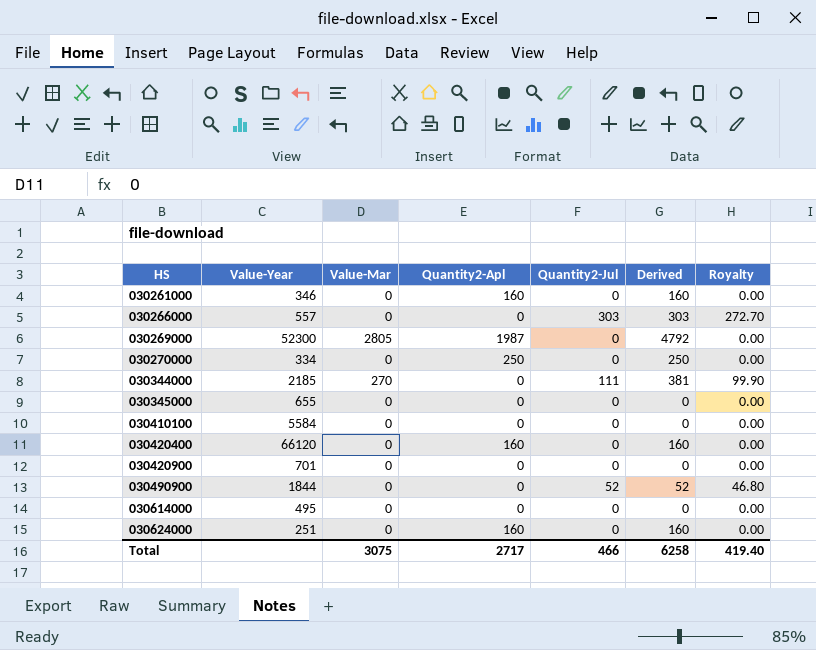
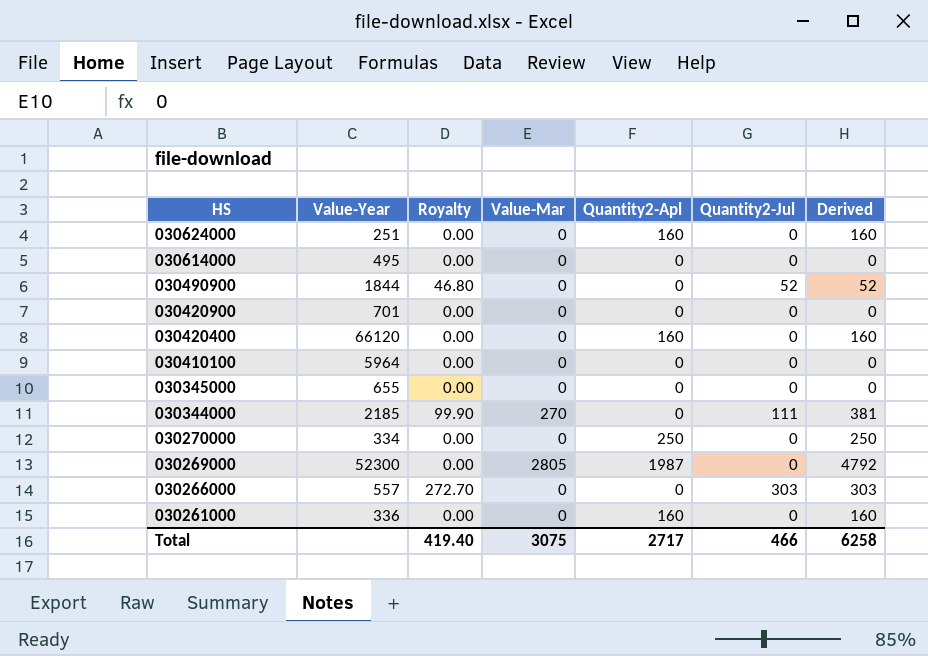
row order: HS ascending -> HS descending
column Royalty | position: 7 -> 3
030410100 | Value-Year: 5584 -> 5964
030261000 | Value-Year: 346 -> 336

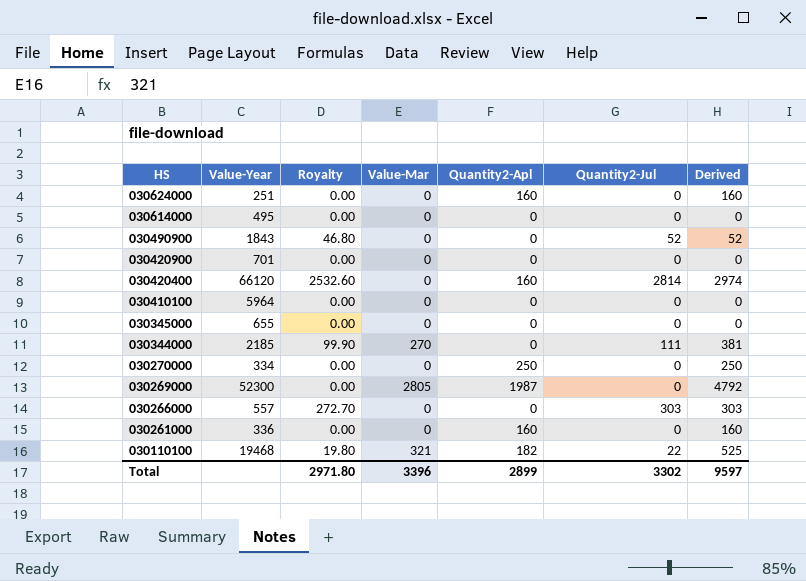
030490900 | Value-Year: 1844 -> 1843
030420400 | Royalty: 0.00 -> 2532.60
030420400 | Quantity2-Jul: 0 -> 2814
030420400 | Derived: 160 -> 2974
row 030110100: none -> 19468 | 19.80 | 321 | 182 | 22 | 525
Total | Royalty: 419.40 -> 2971.80
Total | Value-Mar: 3075 -> 3396
Total | Quantity2-Apl: 2717 -> 2899
Total | Quantity2-Jul: 466 -> 3302
Total | Derived: 6258 -> 9597

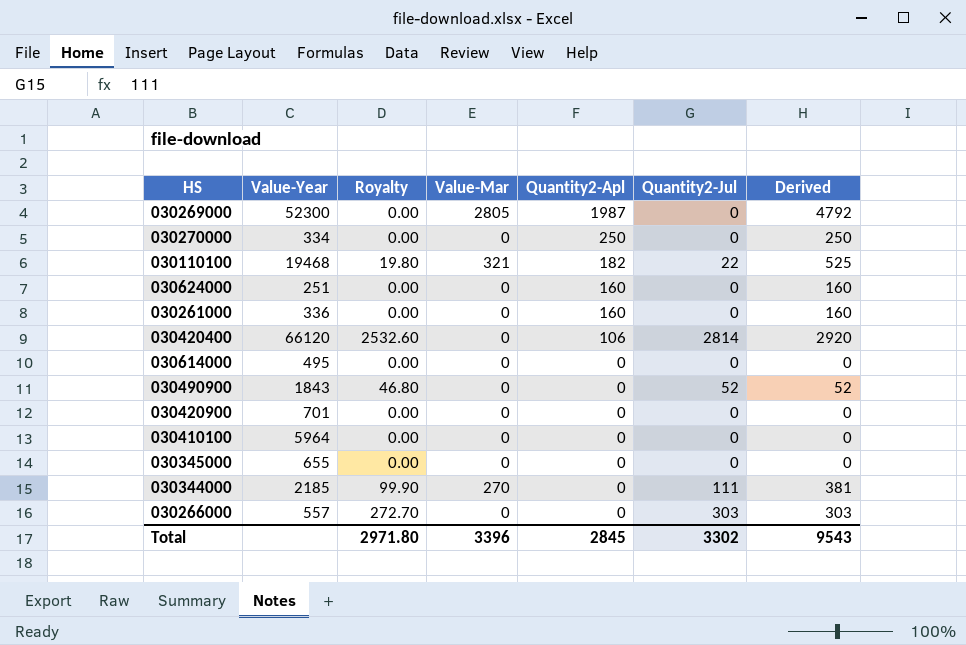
row order: HS descending -> Quantity2-Apl descending
030420400 | Quantity2-Apl: 160 -> 106
030420400 | Derived: 2974 -> 2920
Total | Quantity2-Apl: 2899 -> 2845
Total | Derived: 9597 -> 9543

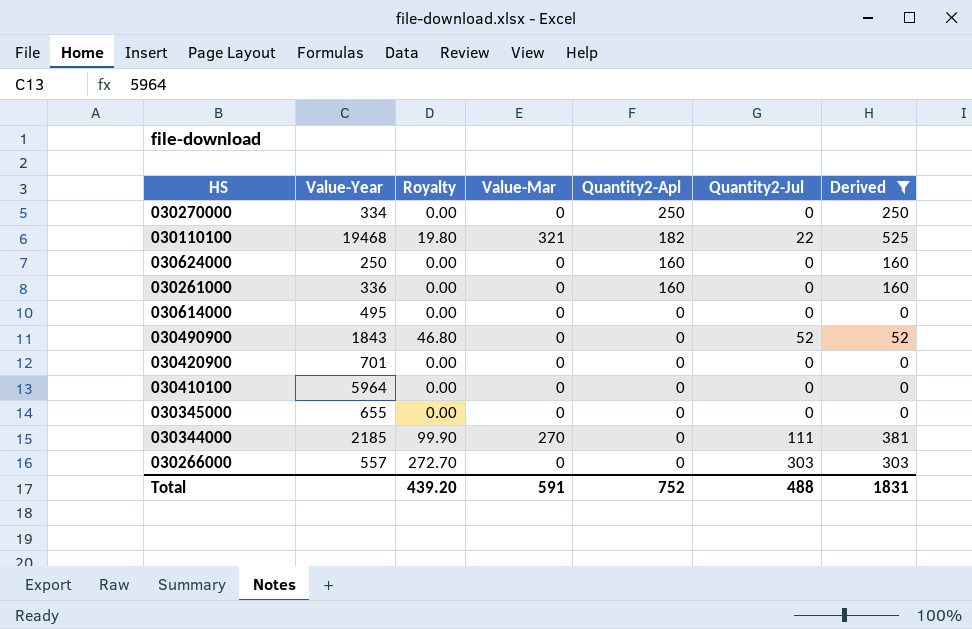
filter: none -> Derived <= 525
030624000 | Value-Year: 251 -> 250
Total | Royalty: 2971.80 -> 439.20
Total | Value-Mar: 3396 -> 591
Total | Quantity2-Apl: 2845 -> 752
Total | Quantity2-Jul: 3302 -> 488
Total | Derived: 9543 -> 1831

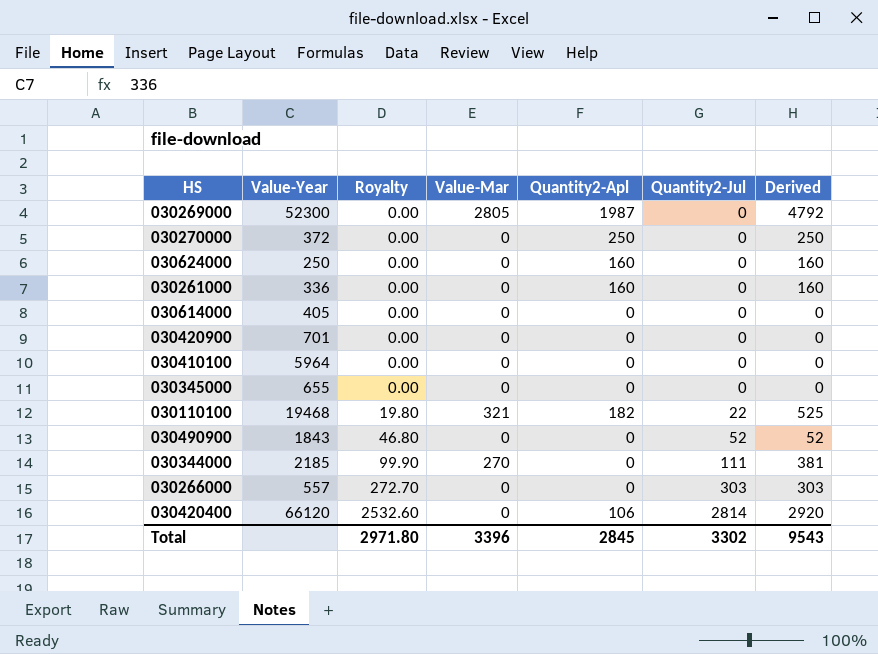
filter: Derived <= 525 -> none
row order: Quantity2-Apl descending -> Royalty ascending
030270000 | Value-Year: 334 -> 372
030614000 | Value-Year: 495 -> 405
Total | Royalty: 439.20 -> 2971.80
Total | Value-Mar: 591 -> 3396
Total | Quantity2-Apl: 752 -> 2845
Total | Quantity2-Jul: 488 -> 3302
Total | Derived: 1831 -> 9543

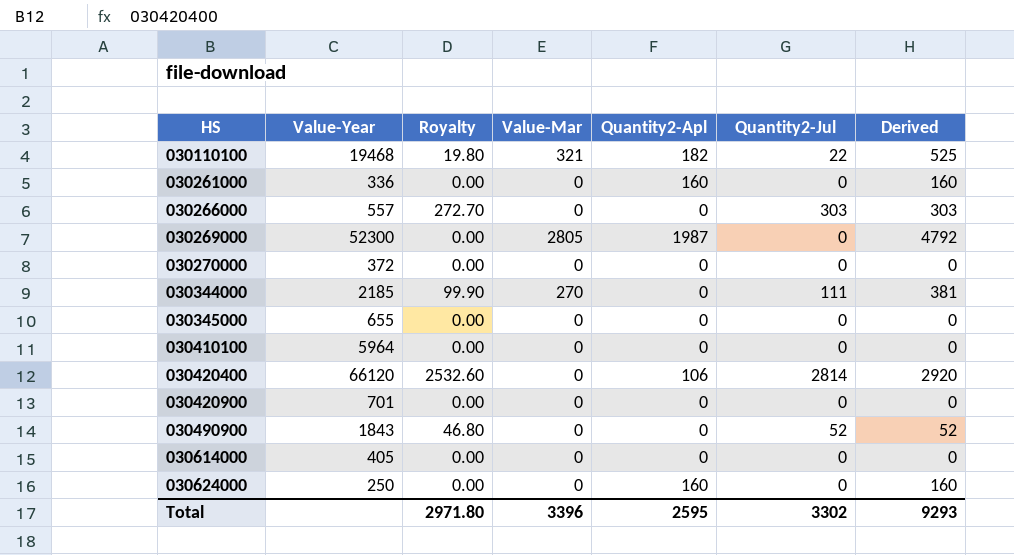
row order: Royalty ascending -> HS ascending
030270000 | Quantity2-Apl: 250 -> 0
030270000 | Derived: 250 -> 0
Total | Quantity2-Apl: 2845 -> 2595
Total | Derived: 9543 -> 9293

